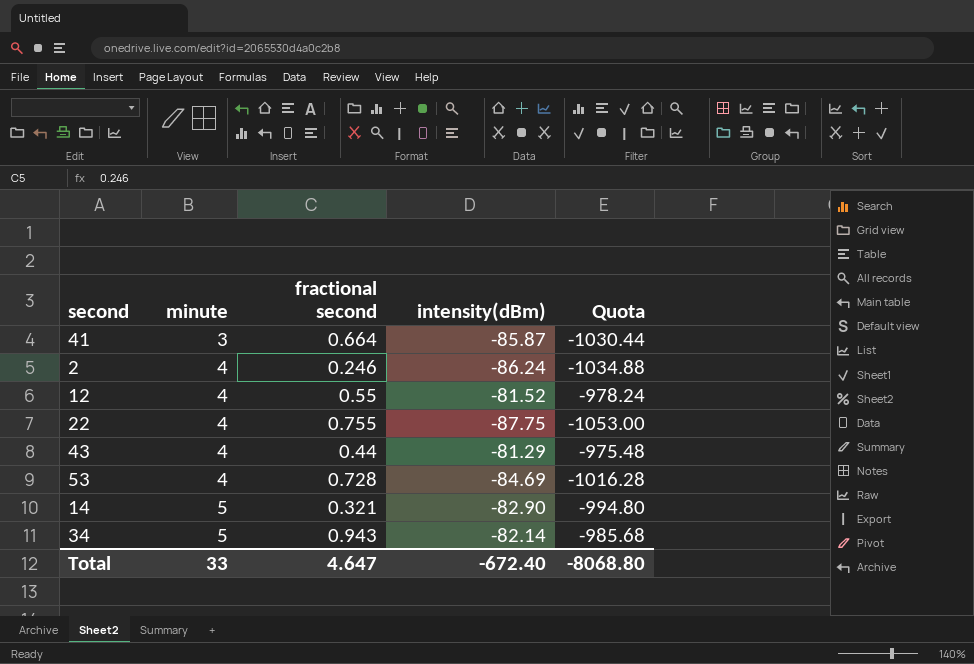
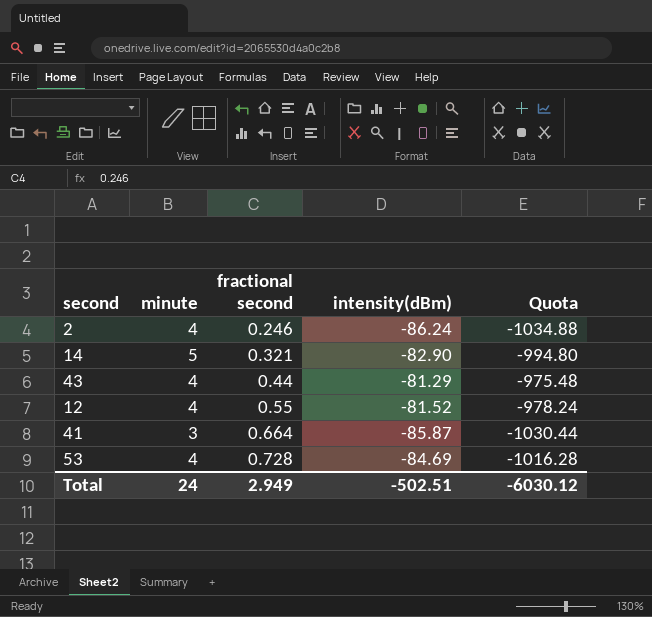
row order: minute ascending -> fractional second ascending
row 22: 4 | 0.755 | -87.75 | -1053.00 -> none
row 34: 5 | 0.943 | -82.14 | -985.68 -> none
Total | minute: 33 -> 24
Total | fractional second: 4.647 -> 2.949
Total | intensity(dBm): -672.40 -> -502.51
Total | Quota: -8068.80 -> -6030.12

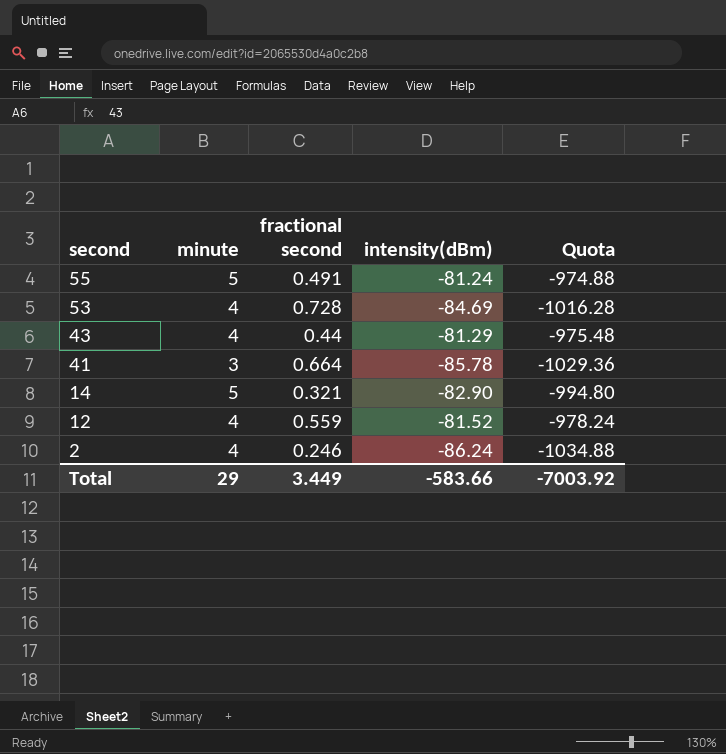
row order: fractional second ascending -> second descending
row 55: none -> 5 | 0.491 | -81.24 | -974.88
41 | intensity(dBm): -85.87 -> -85.78
41 | Quota: -1030.44 -> -1029.36
12 | fractional second: 0.55 -> 0.559
Total | minute: 24 -> 29
Total | fractional second: 2.949 -> 3.449
Total | intensity(dBm): -502.51 -> -583.66
Total | Quota: -6030.12 -> -7003.92

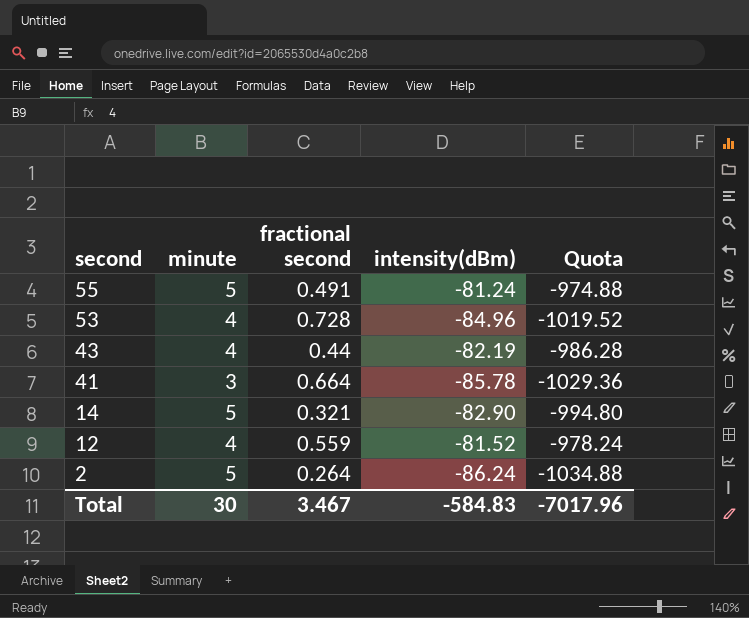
53 | intensity(dBm): -84.69 -> -84.96
53 | Quota: -1016.28 -> -1019.52
43 | intensity(dBm): -81.29 -> -82.19
43 | Quota: -975.48 -> -986.28
2 | minute: 4 -> 5
2 | fractional second: 0.246 -> 0.264
Total | minute: 29 -> 30
Total | fractional second: 3.449 -> 3.467
Total | intensity(dBm): -583.66 -> -584.83
Total | Quota: -7003.92 -> -7017.96

